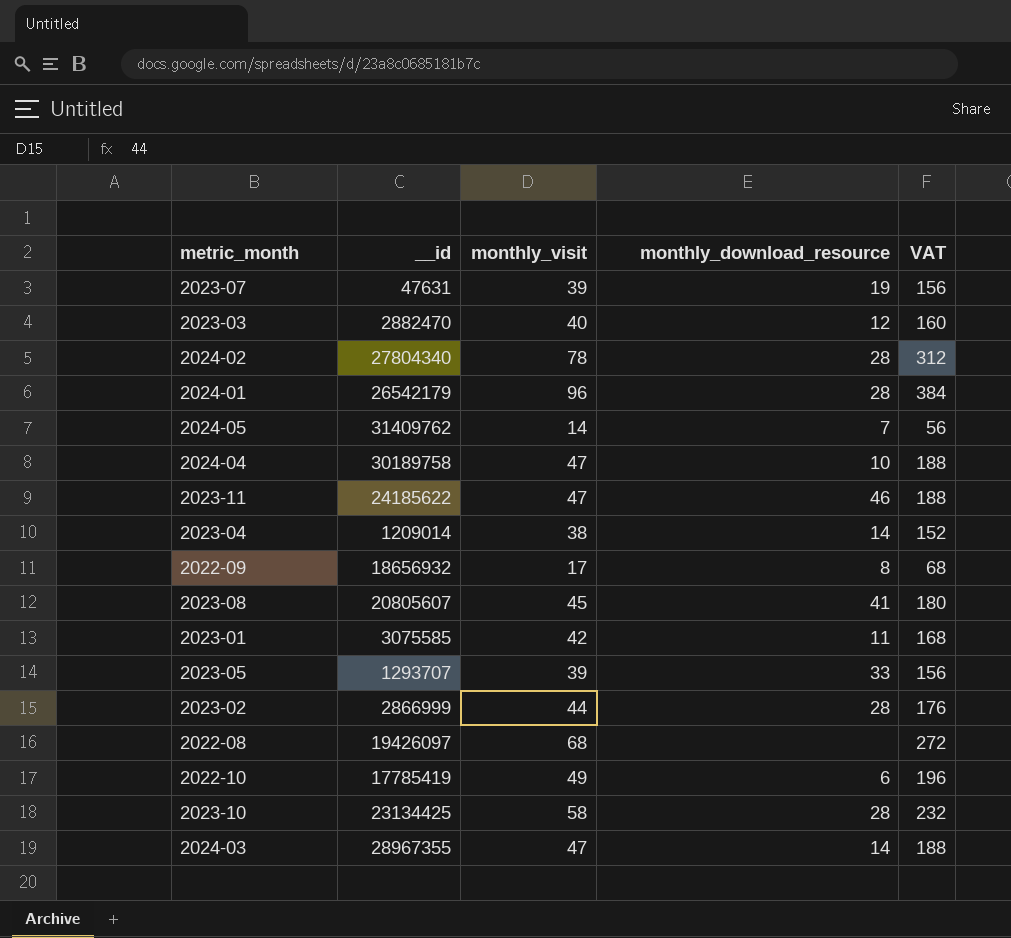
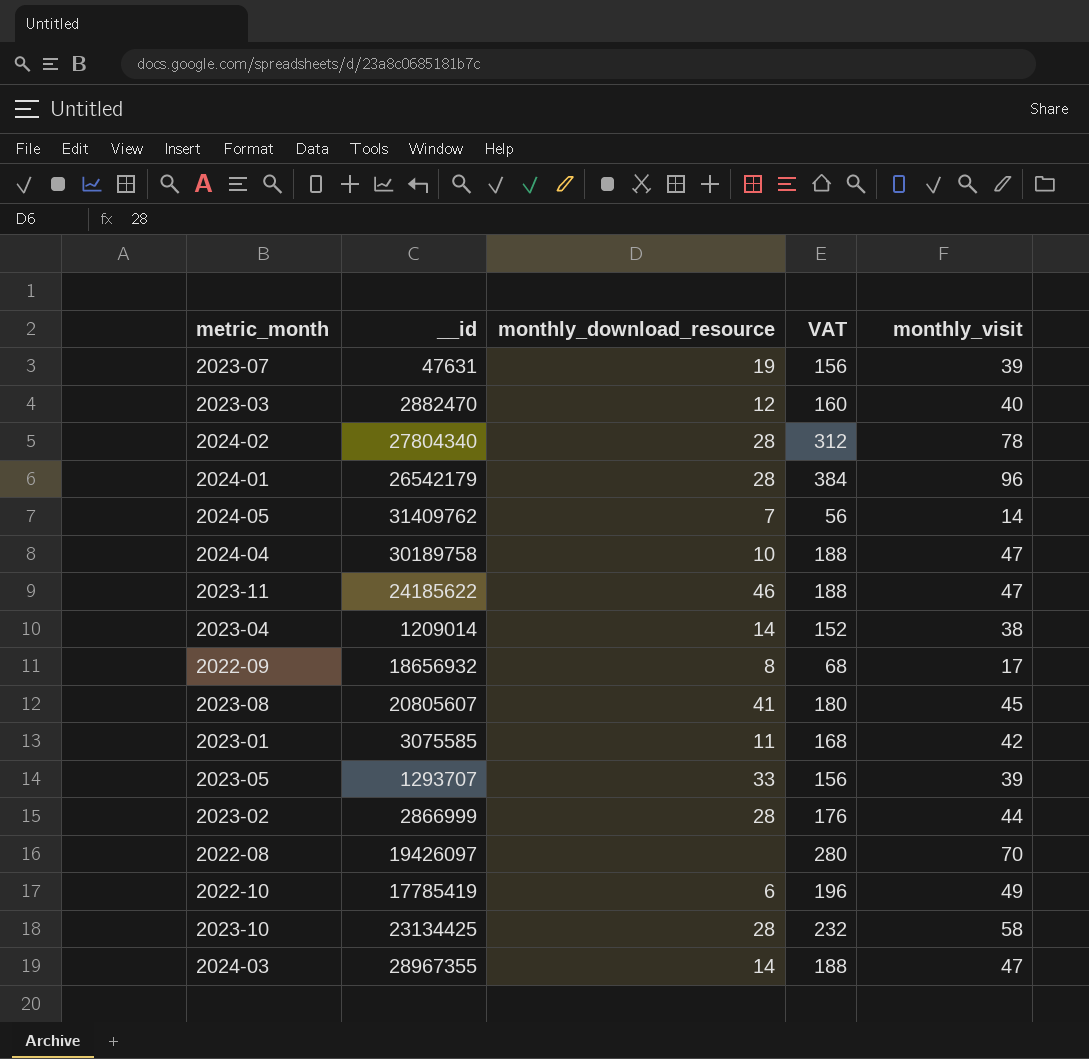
column monthly_visit | position: 3 -> 5
2022-08 | VAT: 272 -> 280
2022-08 | monthly_visit: 68 -> 70

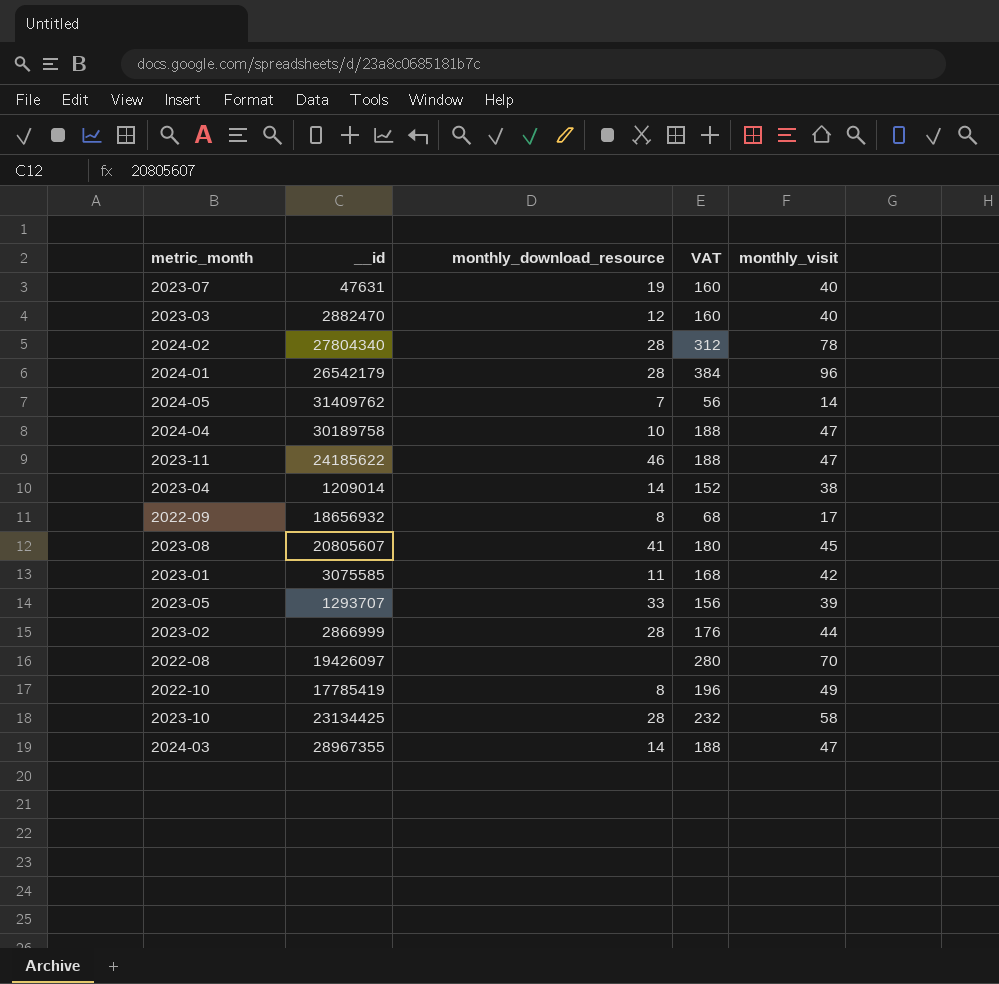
2023-07 | VAT: 156 -> 160
2023-07 | monthly_visit: 39 -> 40
2022-10 | monthly_download_resource: 6 -> 8

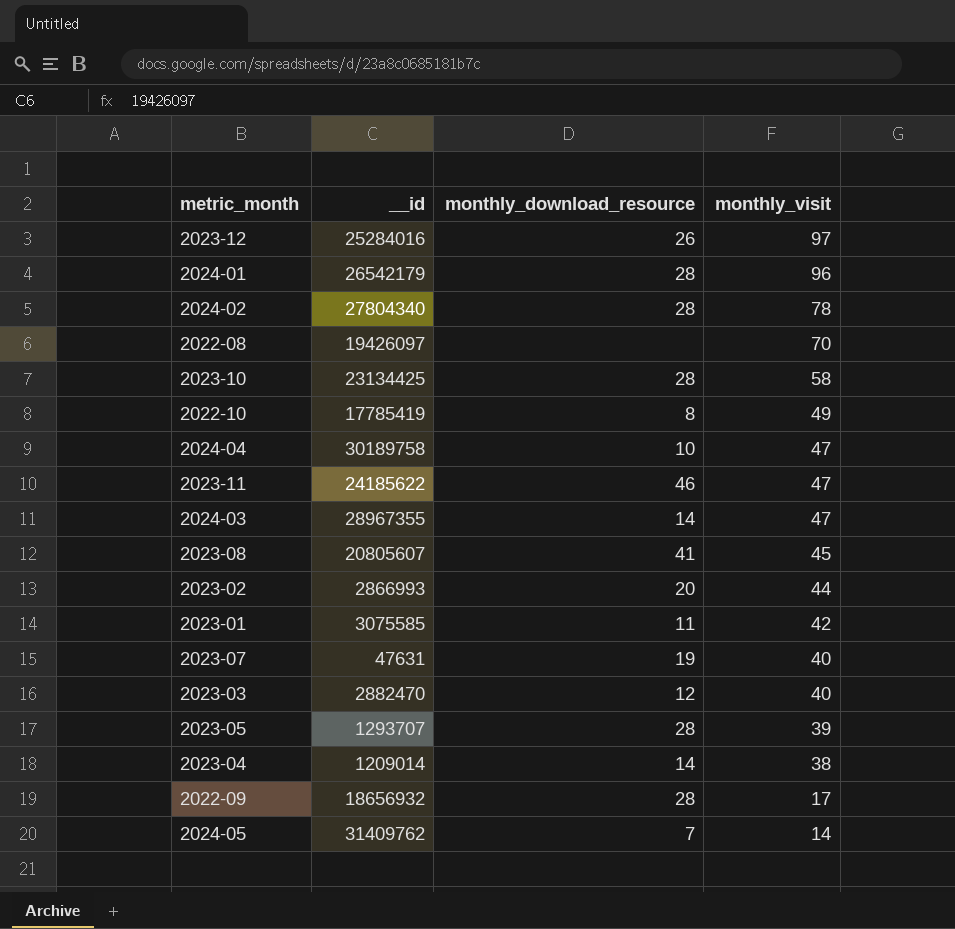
row order: none -> monthly_visit descending
column VAT | formula: [monthly_visit] * 4 -> none
row 2023-12: none -> 25284016 | 26 | 97
2023-02 | __id: 2866999 -> 2866993
2023-02 | monthly_download_resource: 28 -> 20
2023-05 | monthly_download_resource: 33 -> 28
2022-09 | monthly_download_resource: 8 -> 28

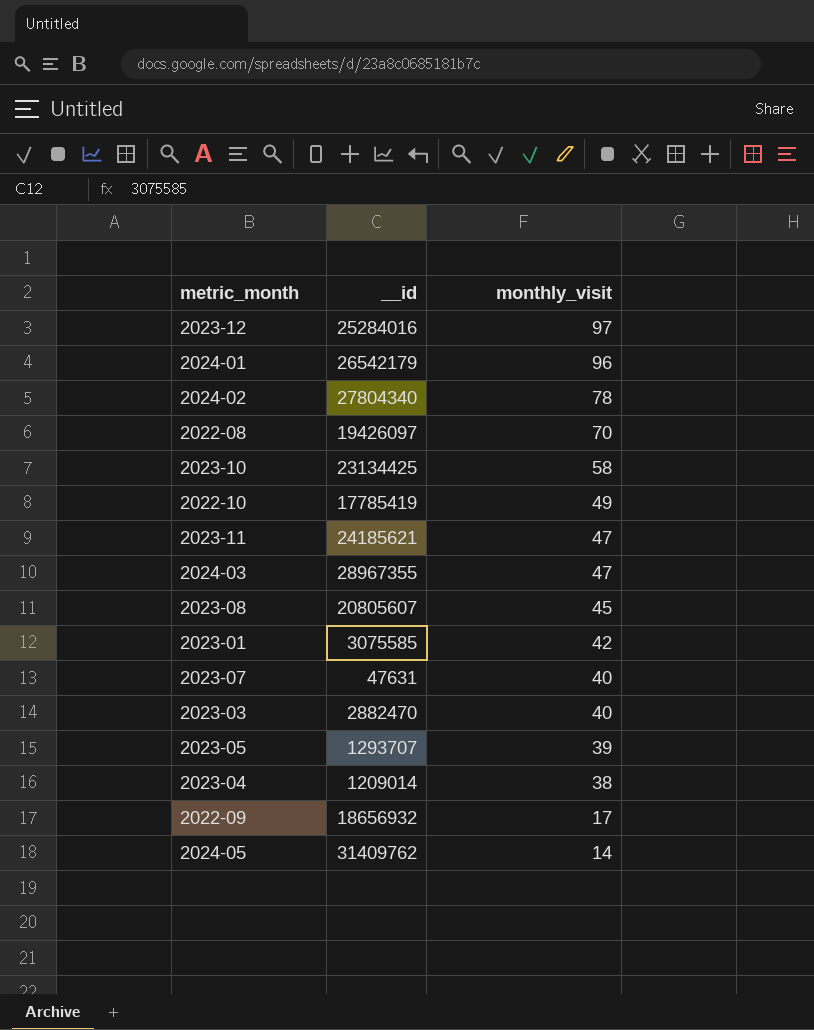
column monthly_download_resource | position: 3 -> none
row 2024-04: 30189758 | 10 | 47 -> none
row 2023-02: 2866993 | 20 | 44 -> none
2023-11 | __id: 24185622 -> 24185621

